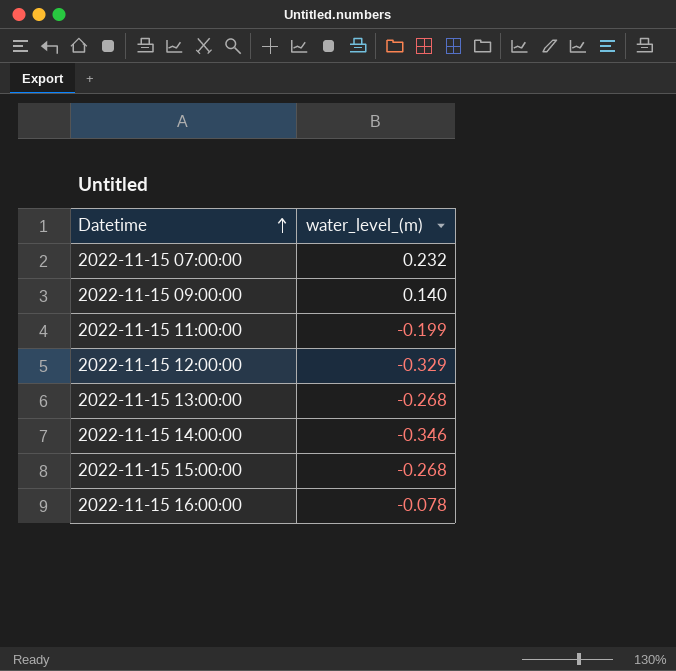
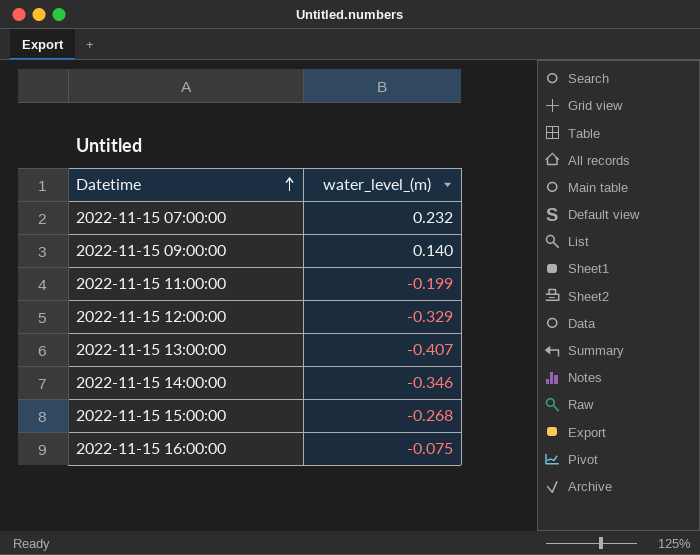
2022-11-15 13:00:00 | water_level_(m): -0.268 -> -0.407
2022-11-15 16:00:00 | water_level_(m): -0.078 -> -0.075

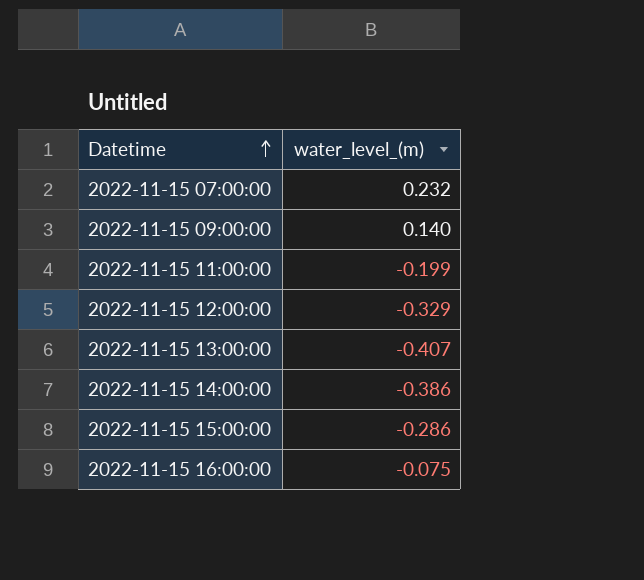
2022-11-15 14:00:00 | water_level_(m): -0.346 -> -0.386
2022-11-15 15:00:00 | water_level_(m): -0.268 -> -0.286

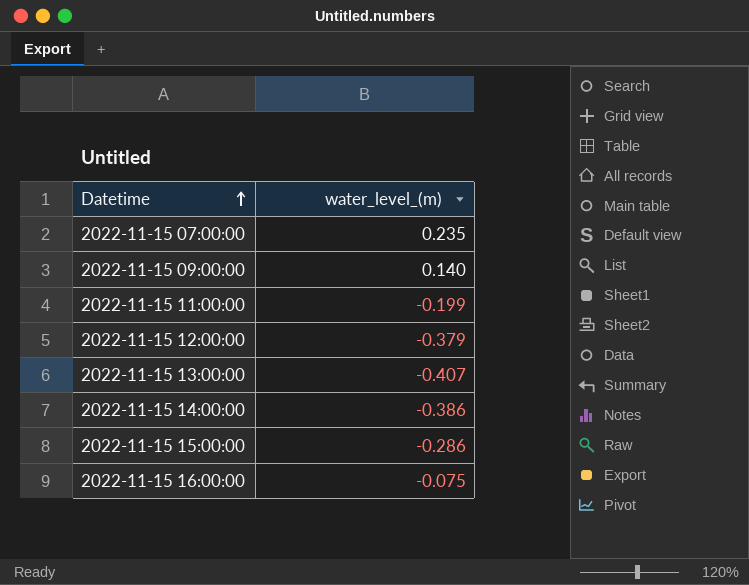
2022-11-15 07:00:00 | water_level_(m): 0.232 -> 0.235
2022-11-15 12:00:00 | water_level_(m): -0.329 -> -0.379

